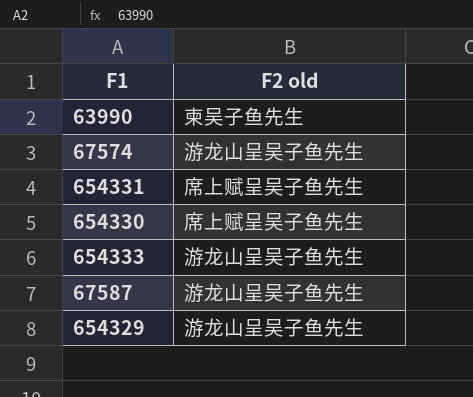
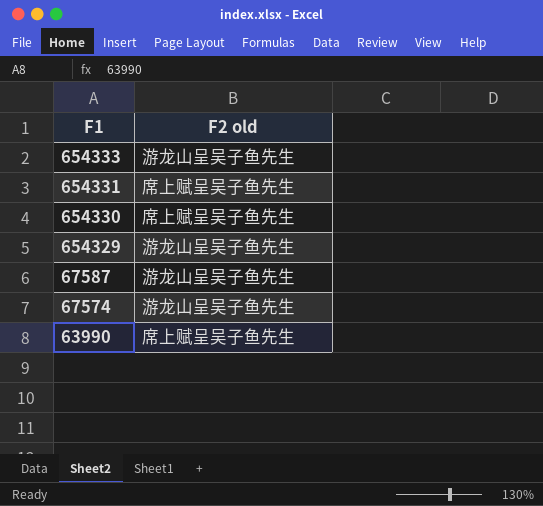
row order: none -> F1 descending
63990 | F2 old: 柬吴子鱼先生 -> 席上赋呈吴子鱼先生

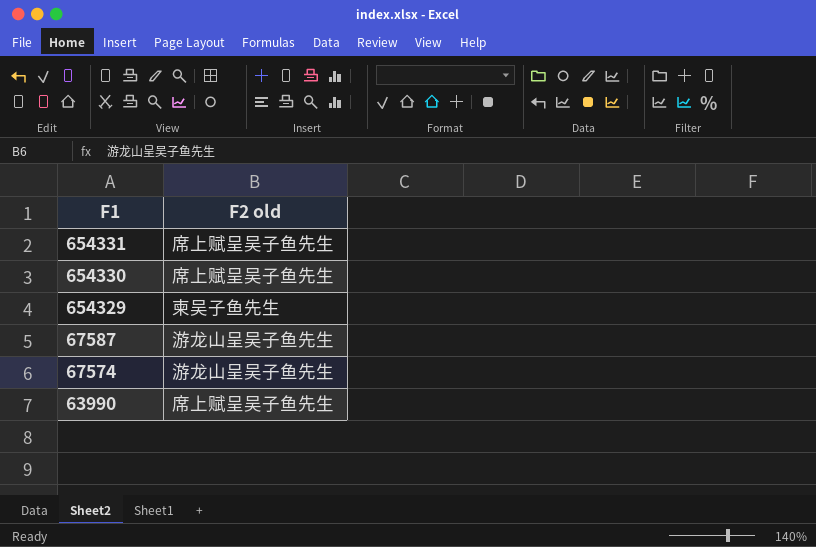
row 654333: 游龙山呈吴子鱼先生 -> none
654329 | F2 old: 游龙山呈吴子鱼先生 -> 柬吴子鱼先生

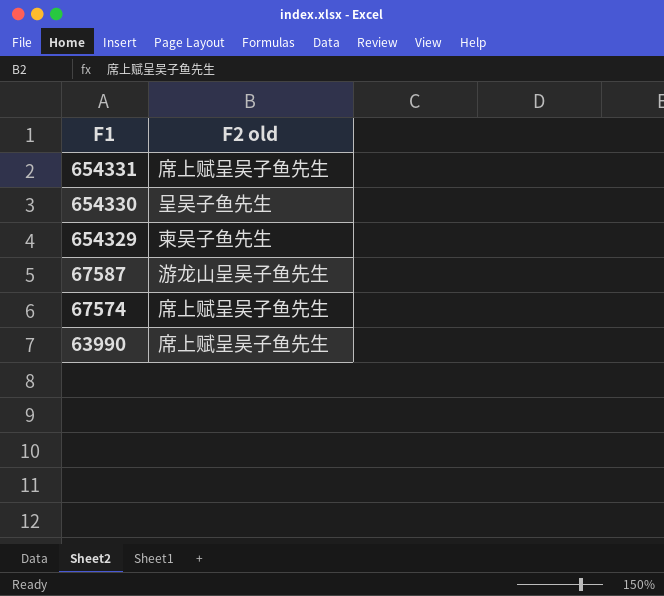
654330 | F2 old: 席上赋呈吴子鱼先生 -> 呈吴子鱼先生
67574 | F2 old: 游龙山呈吴子鱼先生 -> 席上赋呈吴子鱼先生

